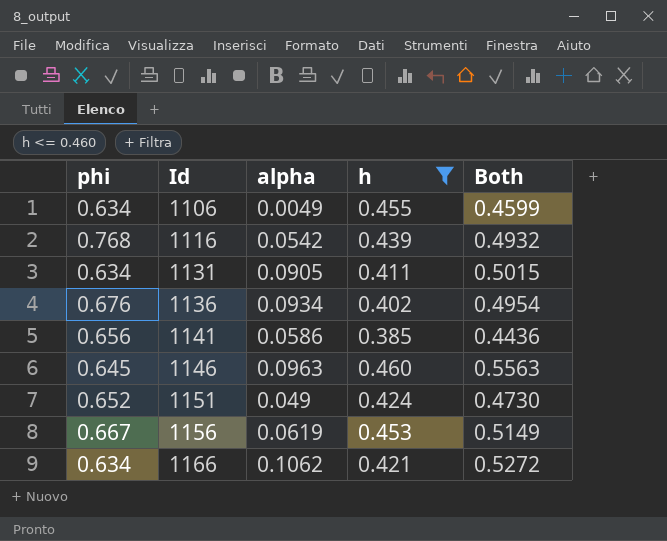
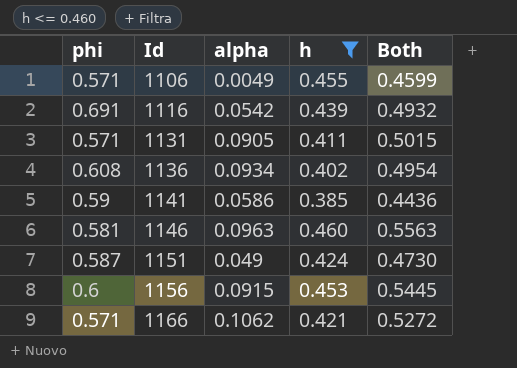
1106 | phi: 0.634 -> 0.571
1116 | phi: 0.768 -> 0.691
1131 | phi: 0.634 -> 0.571
1136 | phi: 0.676 -> 0.608
1141 | phi: 0.656 -> 0.59
1146 | phi: 0.645 -> 0.581
1151 | phi: 0.652 -> 0.587
1156 | phi: 0.667 -> 0.6
1156 | alpha: 0.0619 -> 0.0915
1156 | Both: 0.5149 -> 0.5445
1166 | phi: 0.634 -> 0.571

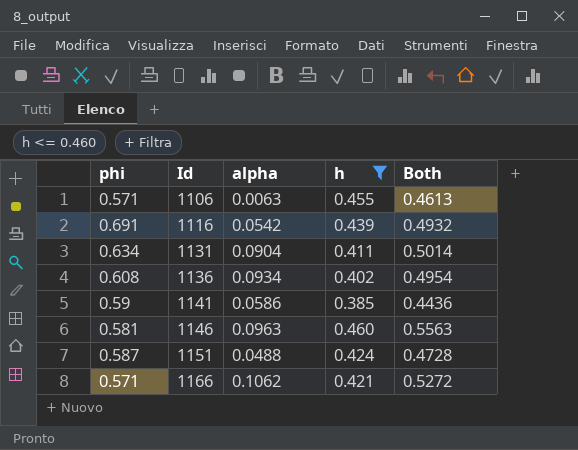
row 1156: 0.6 | 0.0915 | 0.453 | 0.5445 -> none
1106 | alpha: 0.0049 -> 0.0063
1106 | Both: 0.4599 -> 0.4613
1131 | phi: 0.571 -> 0.634
1131 | alpha: 0.0905 -> 0.0904
1131 | Both: 0.5015 -> 0.5014
1151 | alpha: 0.049 -> 0.0488
1151 | Both: 0.4730 -> 0.4728

